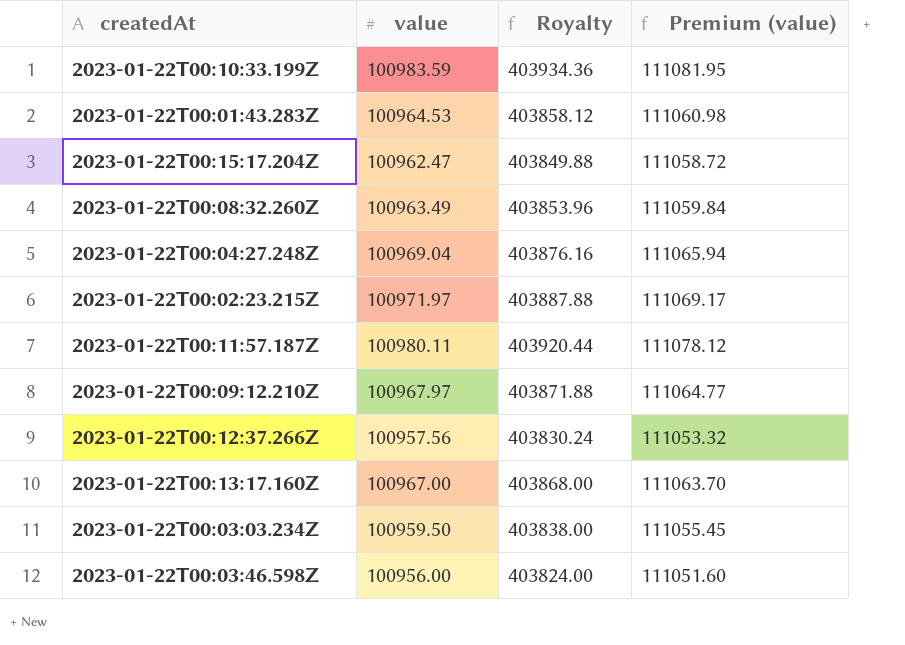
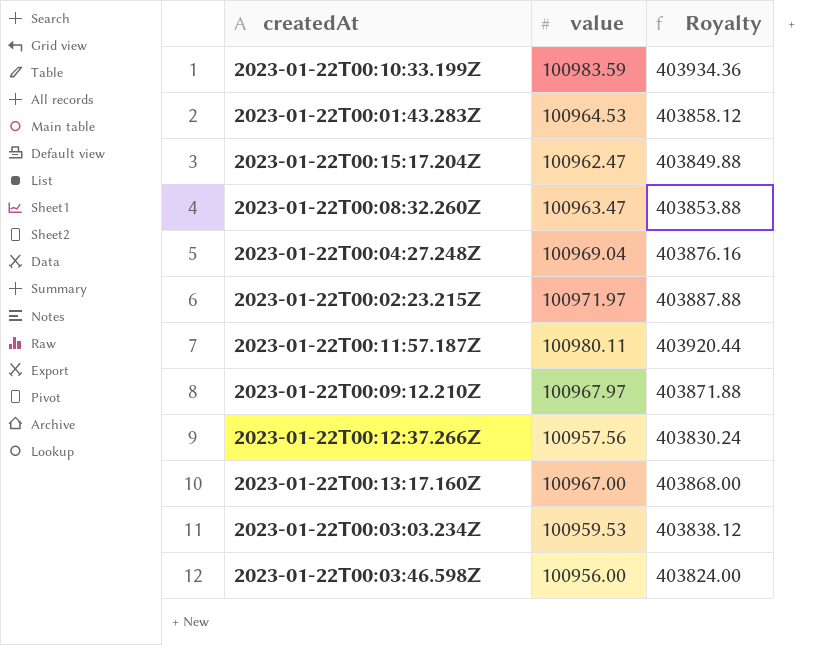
column Premium (value) | formula: [value] * 1.1 -> none
2023-01-22T00:08:32.260Z | value: 100963.49 -> 100963.47
2023-01-22T00:08:32.260Z | Royalty: 403853.96 -> 403853.88
2023-01-22T00:03:03.234Z | value: 100959.50 -> 100959.53
2023-01-22T00:03:03.234Z | Royalty: 403838.00 -> 403838.12

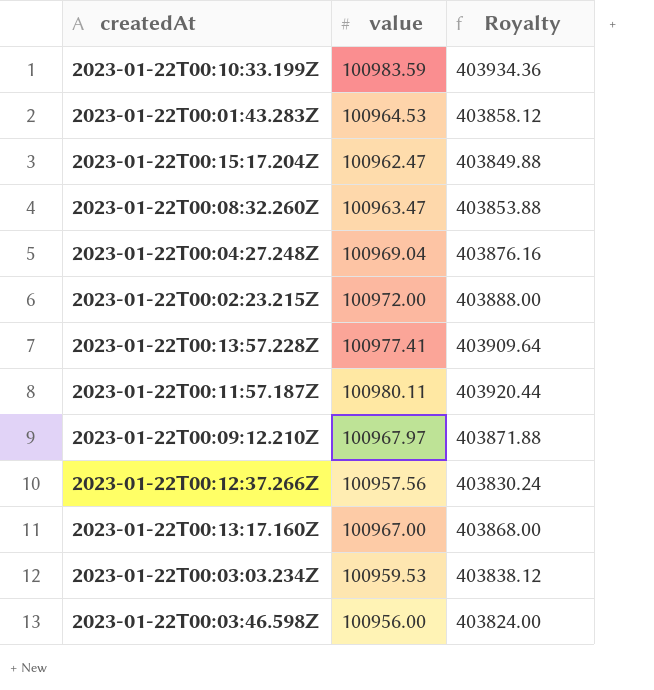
2023-01-22T00:02:23.215Z | value: 100971.97 -> 100972.00
2023-01-22T00:02:23.215Z | Royalty: 403887.88 -> 403888.00
row 2023-01-22T00:13:57.228Z: none -> 100977.41 | 403909.64

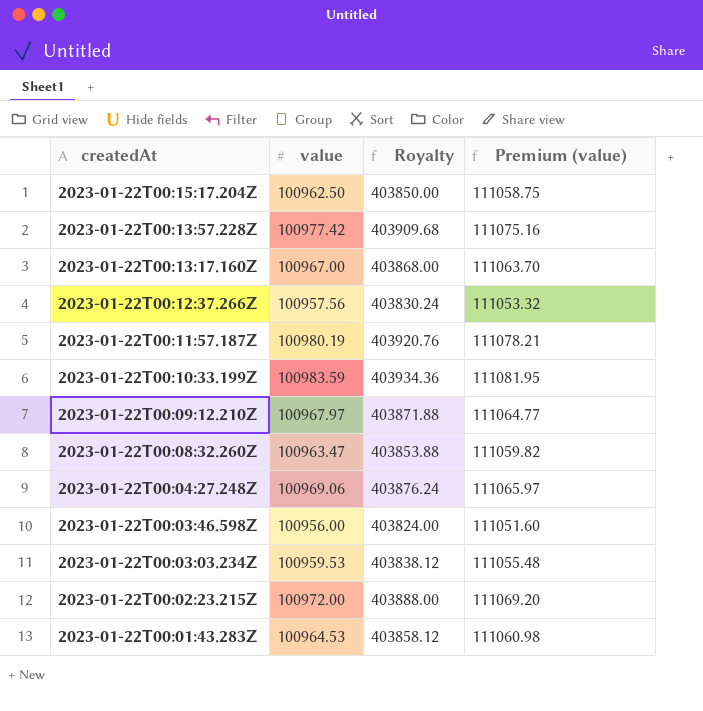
row order: none -> createdAt descending
column Premium (value) | formula: none -> [value] * 1.1
2023-01-22T00:15:17.204Z | value: 100962.47 -> 100962.50
2023-01-22T00:15:17.204Z | Royalty: 403849.88 -> 403850.00
2023-01-22T00:13:57.228Z | value: 100977.41 -> 100977.42
2023-01-22T00:13:57.228Z | Royalty: 403909.64 -> 403909.68
2023-01-22T00:11:57.187Z | value: 100980.11 -> 100980.19
2023-01-22T00:11:57.187Z | Royalty: 403920.44 -> 403920.76
2023-01-22T00:04:27.248Z | value: 100969.04 -> 100969.06
2023-01-22T00:04:27.248Z | Royalty: 403876.16 -> 403876.24

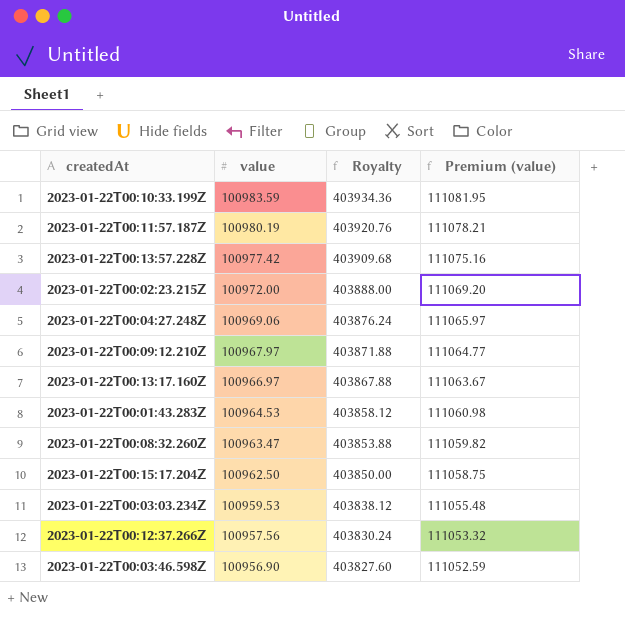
row order: createdAt descending -> value descending
2023-01-22T00:13:17.160Z | value: 100967.00 -> 100966.97
2023-01-22T00:13:17.160Z | Royalty: 403868.00 -> 403867.88
2023-01-22T00:13:17.160Z | Premium (value): 111063.70 -> 111063.67
2023-01-22T00:03:46.598Z | value: 100956.00 -> 100956.90
2023-01-22T00:03:46.598Z | Royalty: 403824.00 -> 403827.60
2023-01-22T00:03:46.598Z | Premium (value): 111051.60 -> 111052.59

